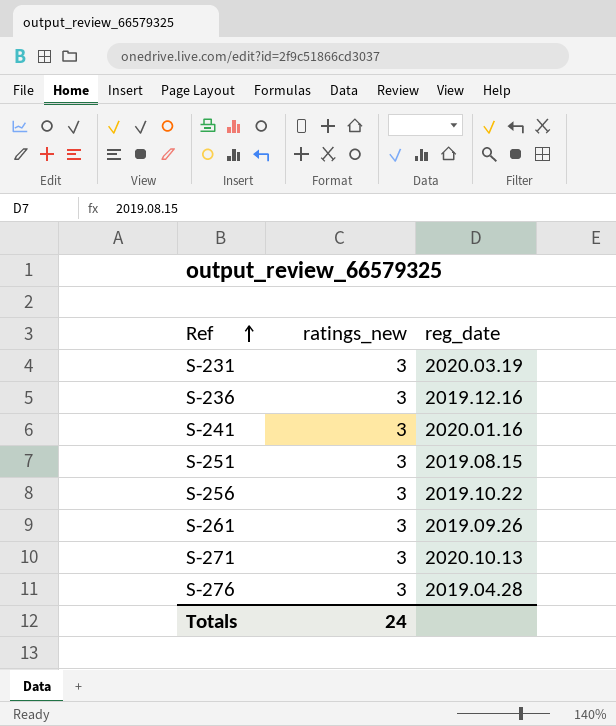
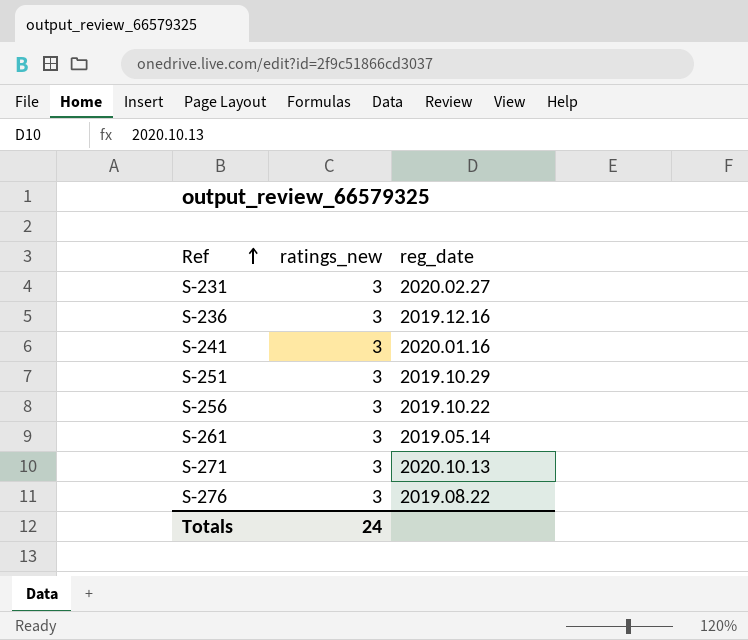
S-231 | reg_date: 2020.03.19 -> 2020.02.27
S-251 | reg_date: 2019.08.15 -> 2019.10.29
S-261 | reg_date: 2019.09.26 -> 2019.05.14
S-276 | reg_date: 2019.04.28 -> 2019.08.22

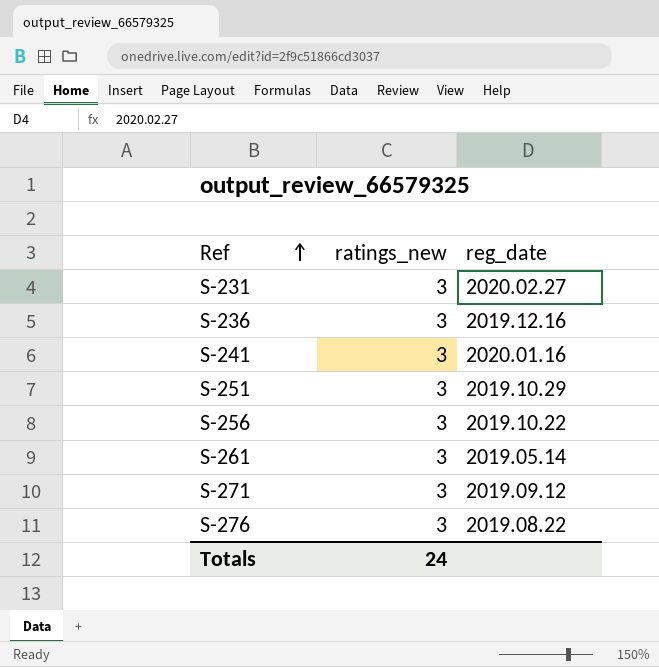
S-271 | reg_date: 2020.10.13 -> 2019.09.12

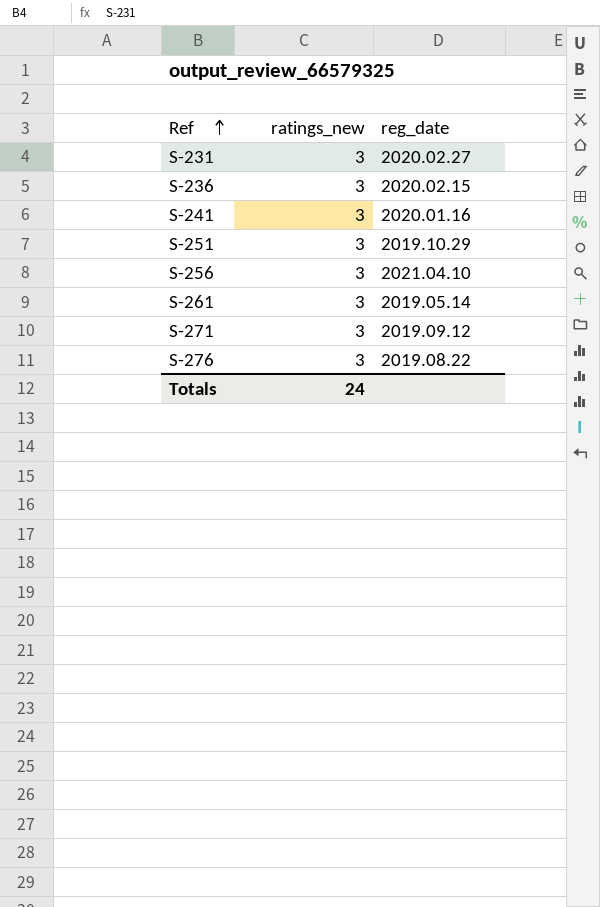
S-236 | reg_date: 2019.12.16 -> 2020.02.15
S-256 | reg_date: 2019.10.22 -> 2021.04.10

